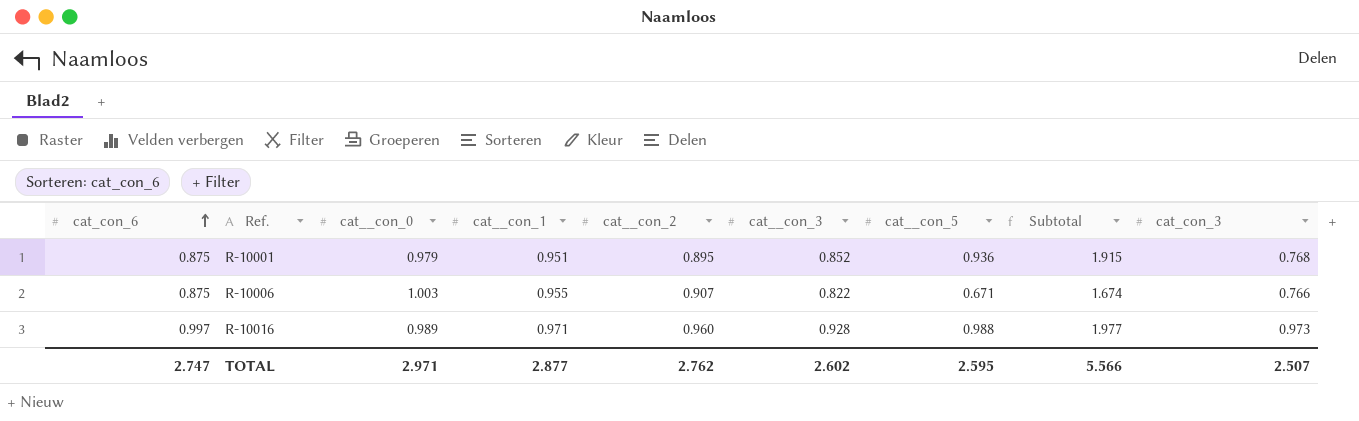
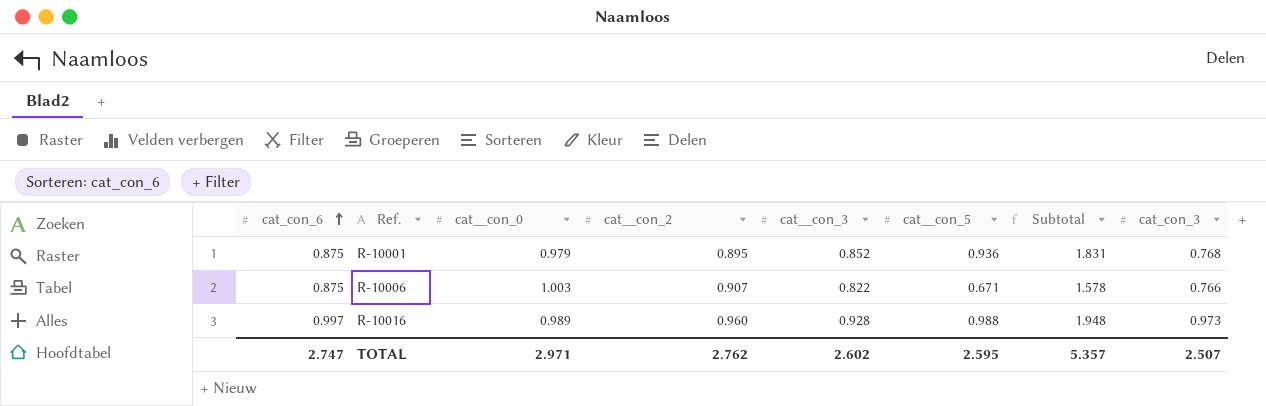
column cat__con_1 | position: 4 -> none
column Subtotal | formula: [cat__con_0] + [cat__con_5] -> [cat__con_2] + [cat__con_5]
TOTAL | Subtotal: 5.566 -> 5.357

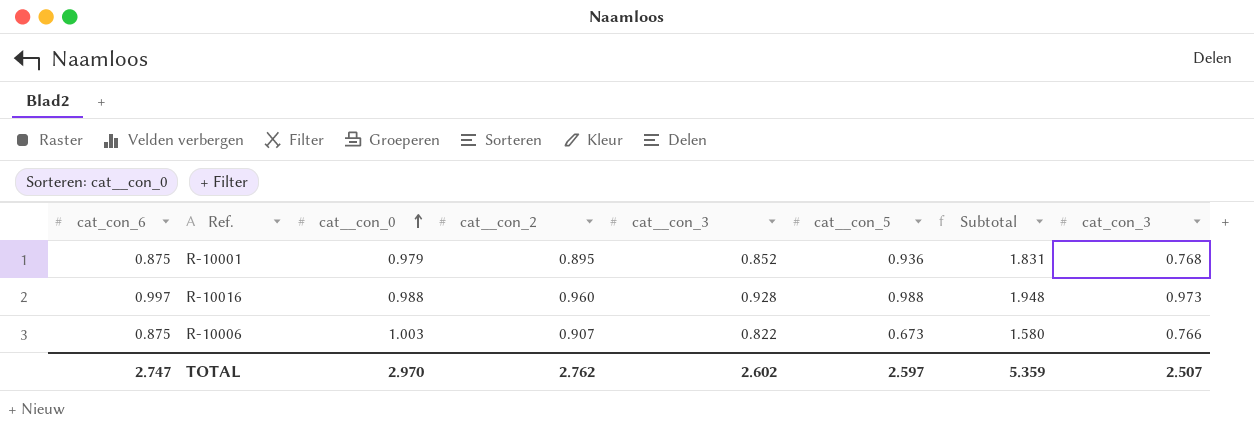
row order: cat_con_6 ascending -> cat__con_0 ascending
R-10016 | cat__con_0: 0.989 -> 0.988
R-10006 | cat__con_5: 0.671 -> 0.673
R-10006 | Subtotal: 1.578 -> 1.580
TOTAL | cat__con_0: 2.971 -> 2.970
TOTAL | cat__con_5: 2.595 -> 2.597
TOTAL | Subtotal: 5.357 -> 5.359

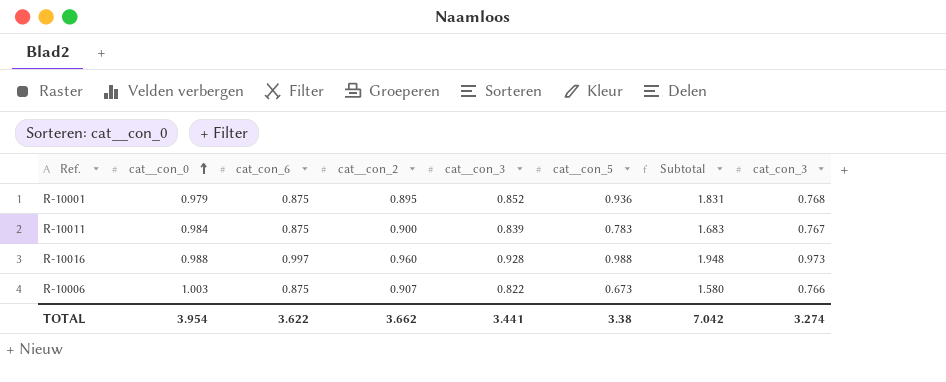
column cat_con_6 | position: 1 -> 3
row R-10011: none -> 0.984 | 0.875 | 0.900 | 0.839 | 0.783 | 1.683 | 0.767
TOTAL | cat__con_0: 2.970 -> 3.954
TOTAL | cat_con_6: 2.747 -> 3.622
TOTAL | cat__con_2: 2.762 -> 3.662
TOTAL | cat__con_3: 2.602 -> 3.441
TOTAL | cat__con_5: 2.597 -> 3.38
TOTAL | Subtotal: 5.359 -> 7.042
TOTAL | cat_con_3: 2.507 -> 3.274

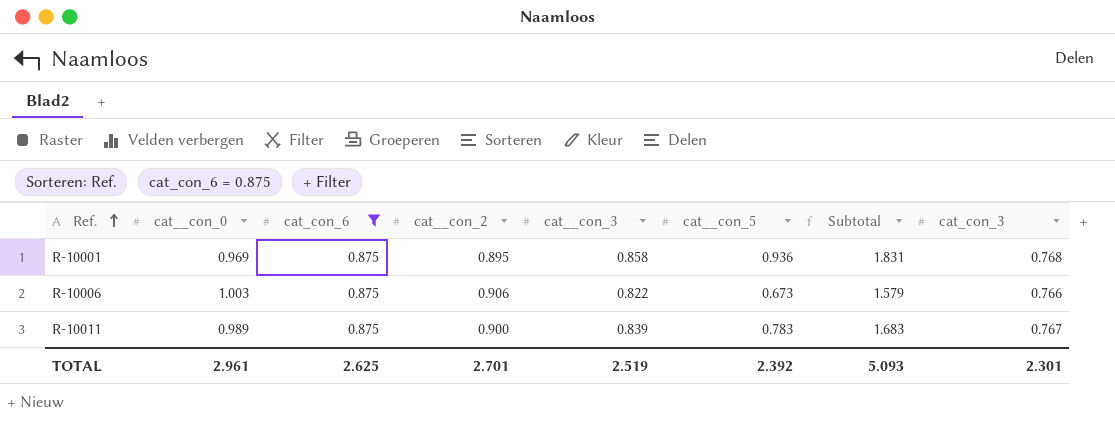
filter: none -> cat_con_6 = 0.875
row order: cat__con_0 ascending -> Ref. ascending
R-10001 | cat__con_0: 0.979 -> 0.969
R-10001 | cat__con_3: 0.852 -> 0.858
R-10006 | cat__con_2: 0.907 -> 0.906
R-10006 | Subtotal: 1.580 -> 1.579
R-10011 | cat__con_0: 0.984 -> 0.989
TOTAL | cat__con_0: 3.954 -> 2.961
TOTAL | cat_con_6: 3.622 -> 2.625
TOTAL | cat__con_2: 3.662 -> 2.701
TOTAL | cat__con_3: 3.441 -> 2.519
TOTAL | cat__con_5: 3.38 -> 2.392
TOTAL | Subtotal: 7.042 -> 5.093
TOTAL | cat_con_3: 3.274 -> 2.301

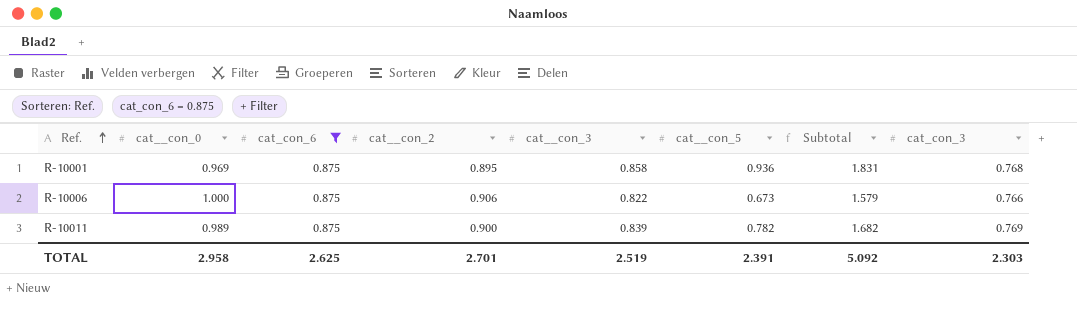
R-10006 | cat__con_0: 1.003 -> 1.000
R-10011 | cat__con_5: 0.783 -> 0.782
R-10011 | Subtotal: 1.683 -> 1.682
R-10011 | cat_con_3: 0.767 -> 0.769
TOTAL | cat__con_0: 2.961 -> 2.958
TOTAL | cat__con_5: 2.392 -> 2.391
TOTAL | Subtotal: 5.093 -> 5.092
TOTAL | cat_con_3: 2.301 -> 2.303

